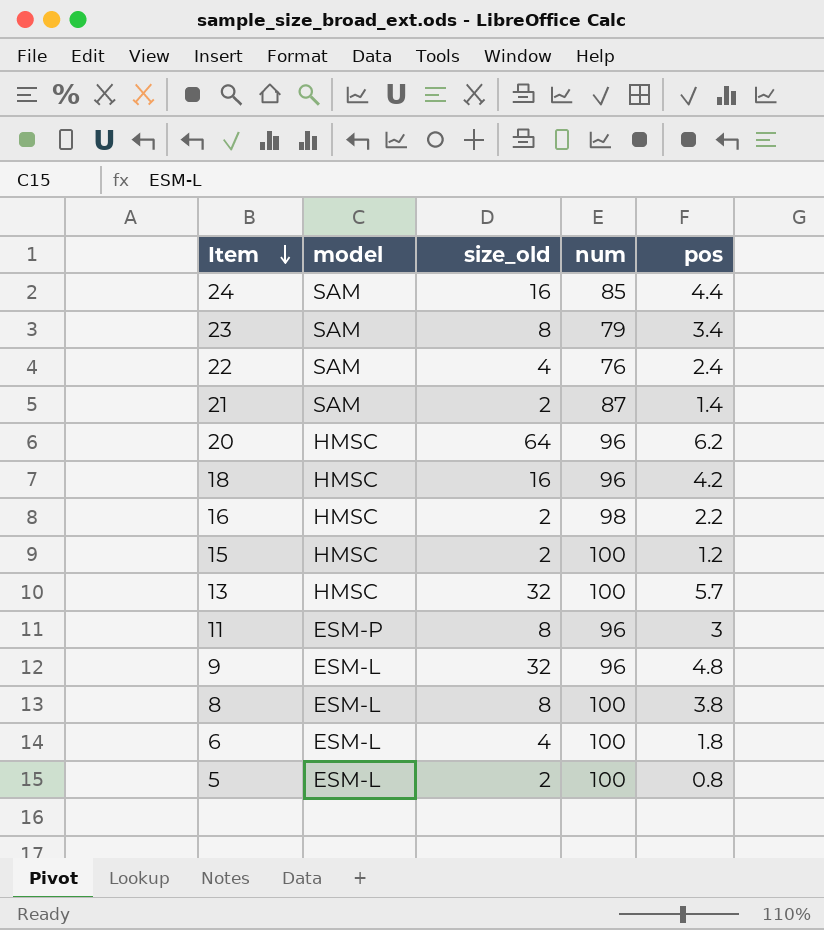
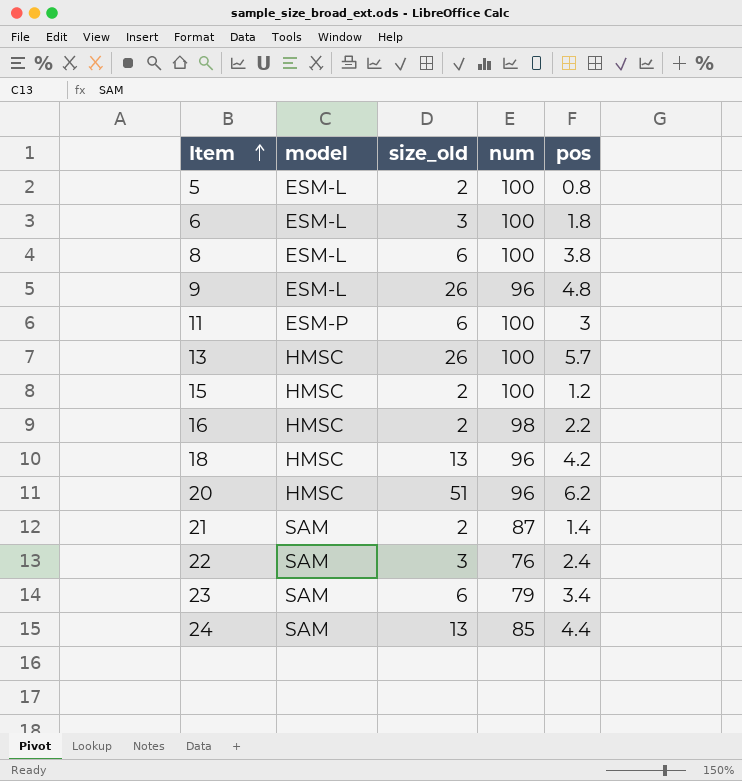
row order: Item descending -> Item ascending
6 | size_old: 4 -> 3
8 | size_old: 8 -> 6
9 | size_old: 32 -> 26
11 | size_old: 8 -> 6
11 | num: 96 -> 100
13 | size_old: 32 -> 26
18 | size_old: 16 -> 13
20 | size_old: 64 -> 51
22 | size_old: 4 -> 3
23 | size_old: 8 -> 6
24 | size_old: 16 -> 13

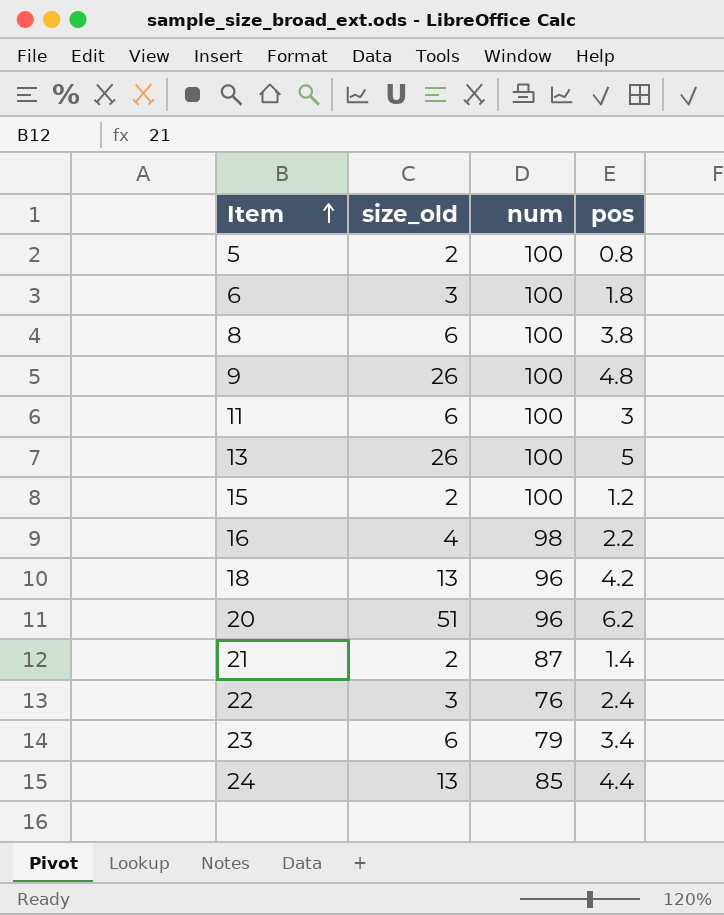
column model | position: 2 -> none
9 | num: 96 -> 100
13 | pos: 5.7 -> 5
16 | size_old: 2 -> 4

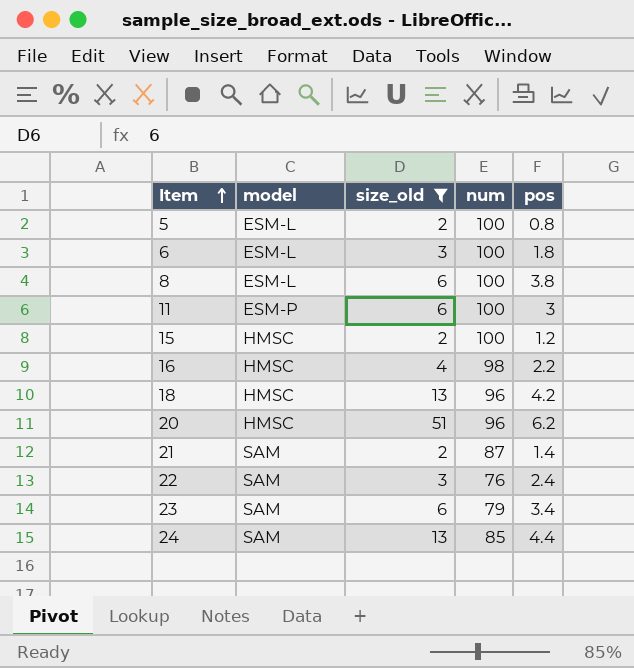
filter: none -> size_old != 26
column model | position: none -> 2

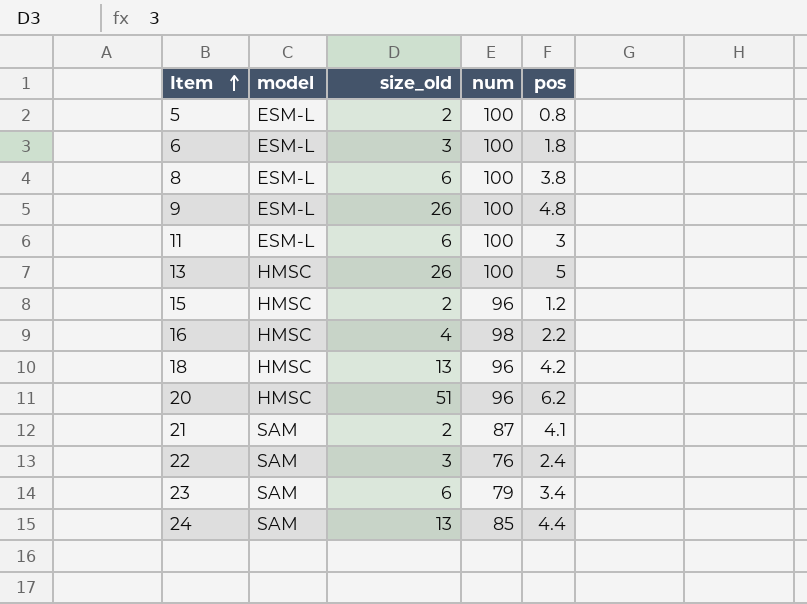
filter: size_old != 26 -> none
11 | model: ESM-P -> ESM-L
15 | num: 100 -> 96
21 | pos: 1.4 -> 4.1

